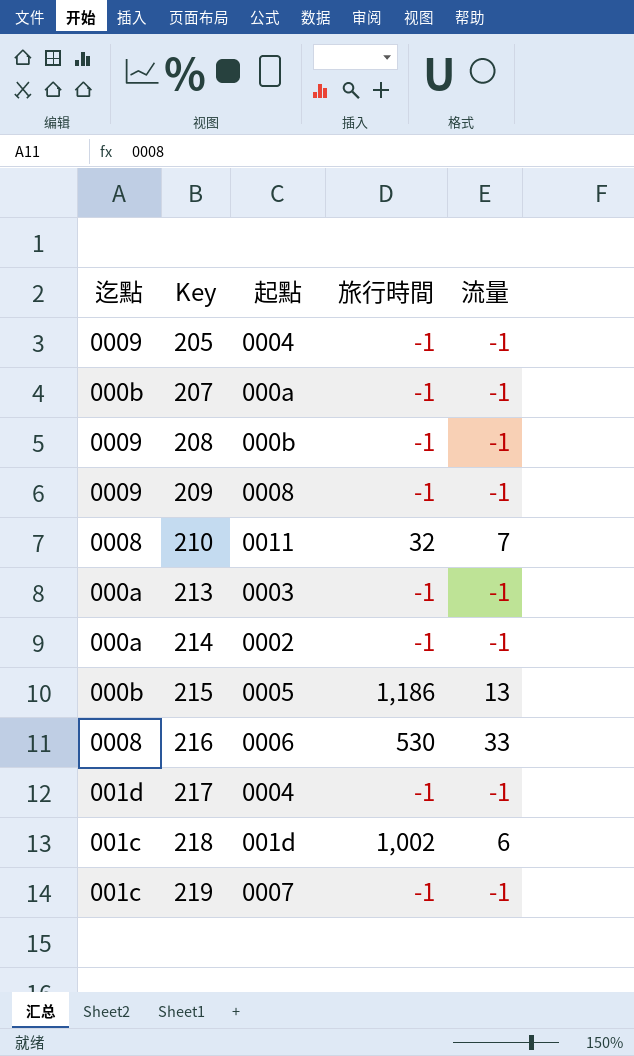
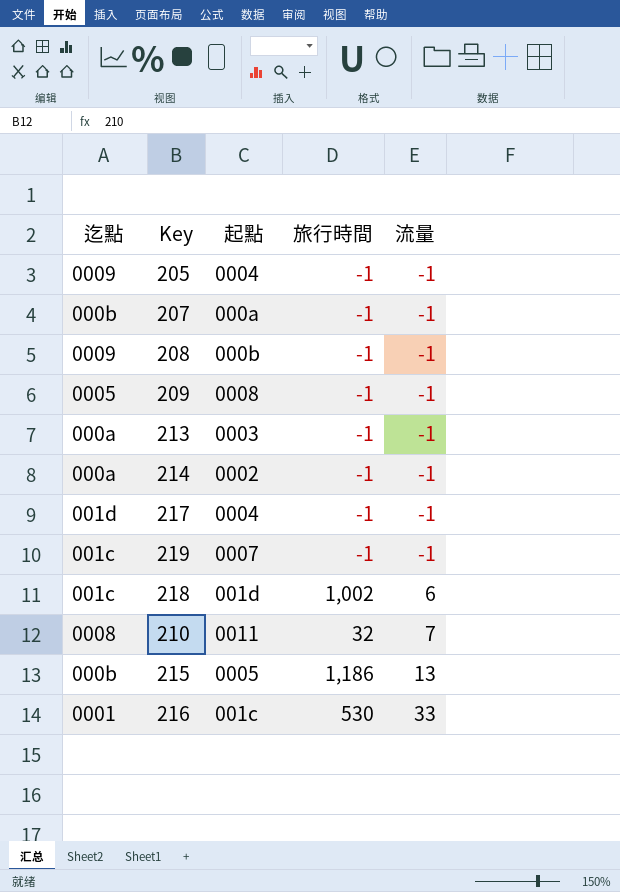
row order: Key ascending -> 流量 ascending
209 | 迄點: 0009 -> 0005
216 | 迄點: 0008 -> 0001
216 | 起點: 0006 -> 001c

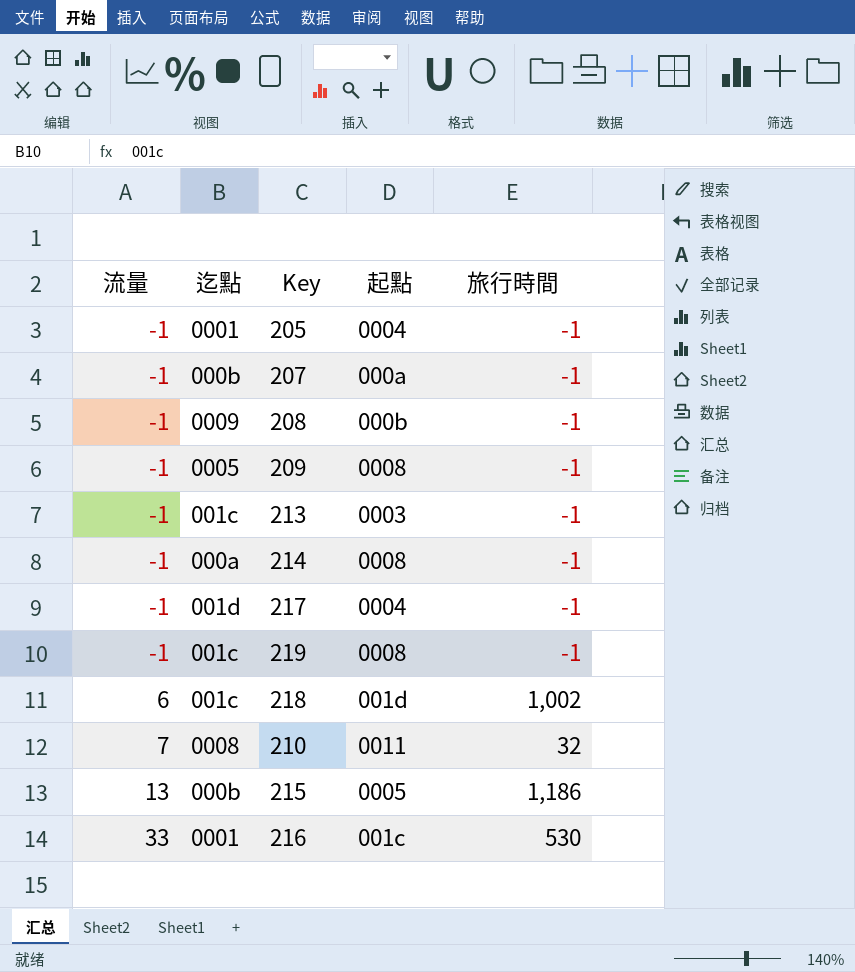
column 流量 | position: 5 -> 1
205 | 迄點: 0009 -> 0001
213 | 迄點: 000a -> 001c
214 | 起點: 0002 -> 0008
219 | 起點: 0007 -> 0008

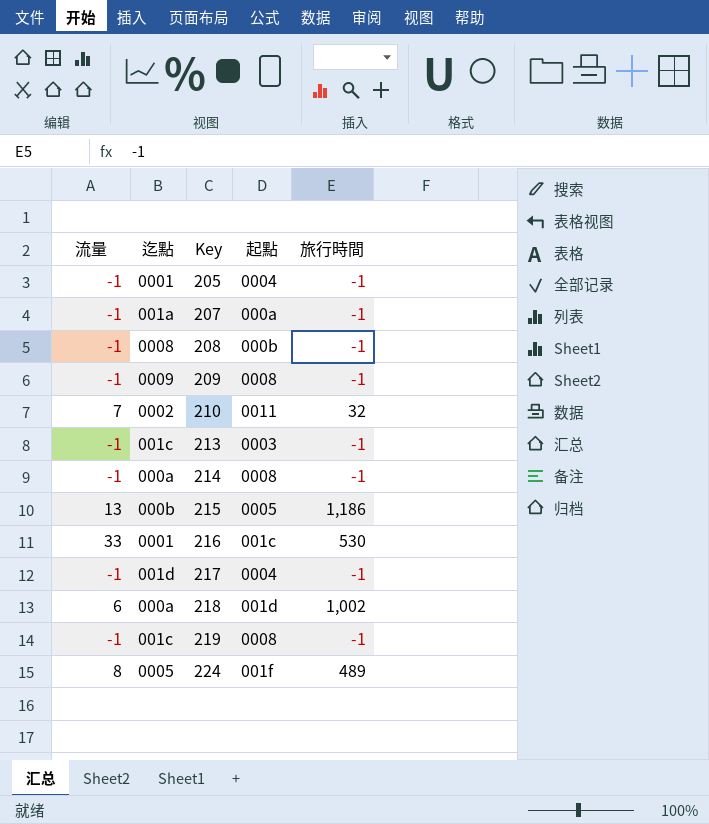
row order: 流量 ascending -> Key ascending
207 | 迄點: 000b -> 001a
208 | 迄點: 0009 -> 0008
209 | 迄點: 0005 -> 0009
210 | 迄點: 0008 -> 0002
218 | 迄點: 001c -> 000a
row 224: none -> 8 | 0005 | 001f | 489

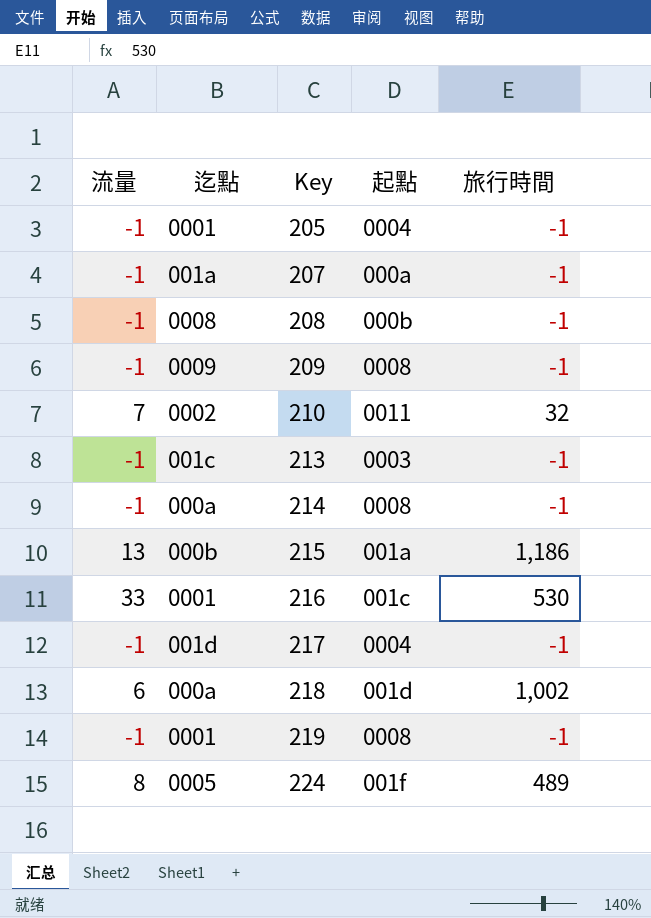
215 | 起點: 0005 -> 001a
219 | 迄點: 001c -> 0001

